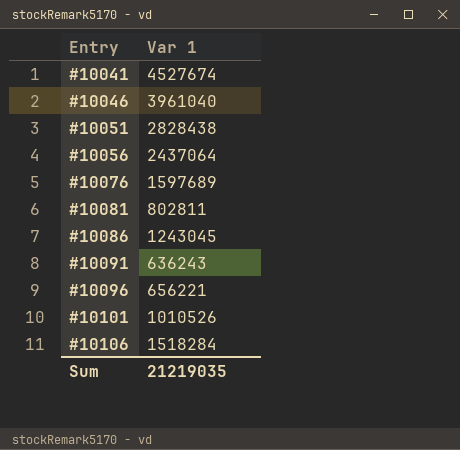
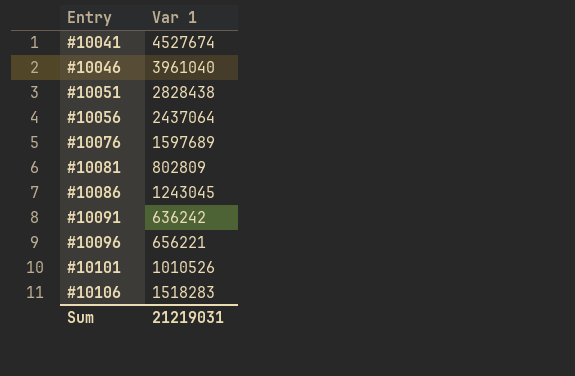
#10081 | Var 1: 802811 -> 802809
#10091 | Var 1: 636243 -> 636242
#10106 | Var 1: 1518284 -> 1518283
Sum | Var 1: 21219035 -> 21219031

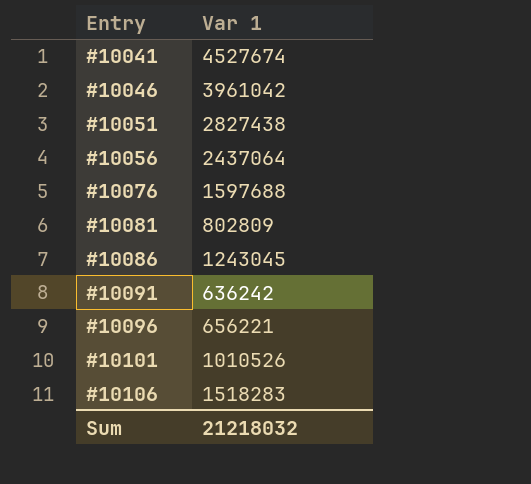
#10046 | Var 1: 3961040 -> 3961042
#10051 | Var 1: 2828438 -> 2827438
#10076 | Var 1: 1597689 -> 1597688
Sum | Var 1: 21219031 -> 21218032

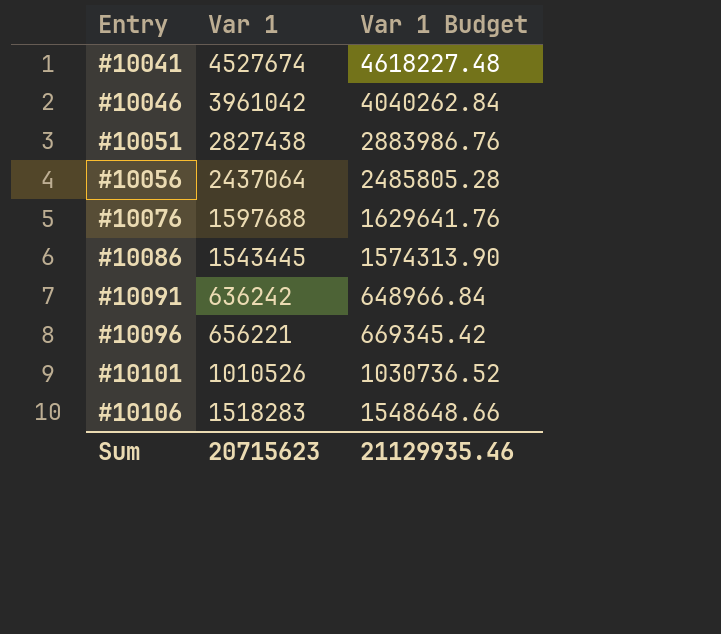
column Var 1 Budget | formula: none -> [Var 1] * 1.02
row #10081: 802809 -> none
#10086 | Var 1: 1243045 -> 1543445
Sum | Var 1: 21218032 -> 20715623

